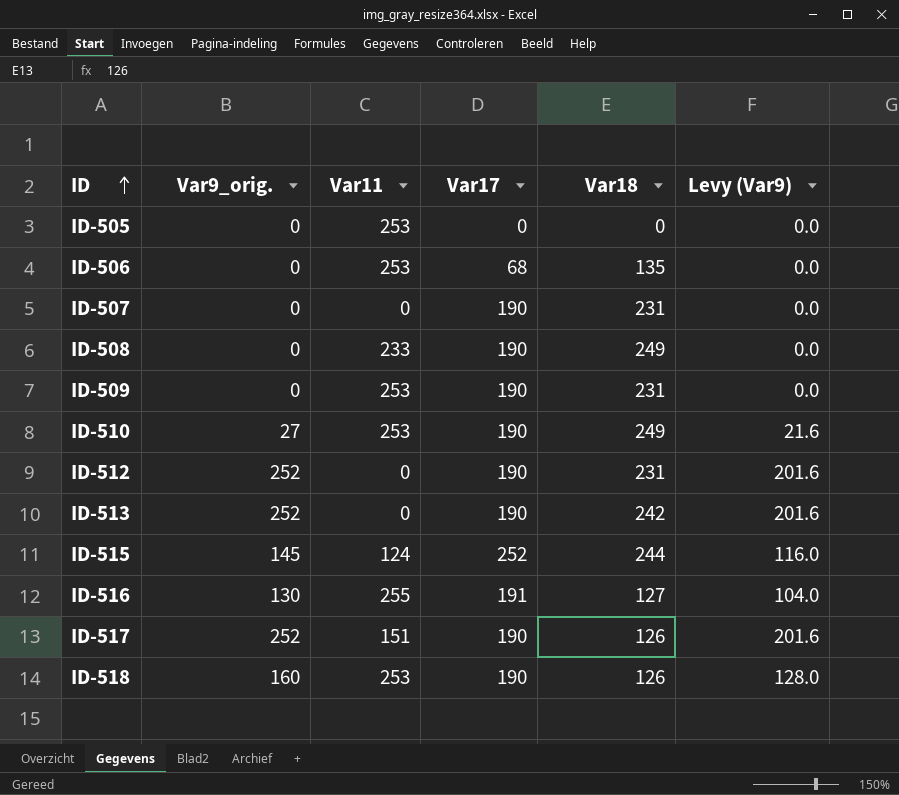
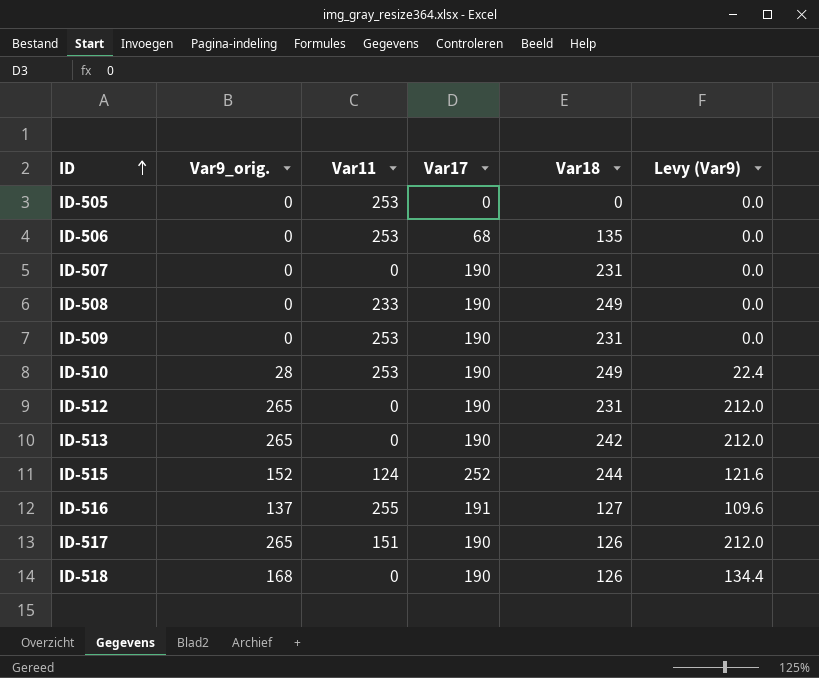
ID-510 | Var9_orig.: 27 -> 28
ID-510 | Levy (Var9): 21.6 -> 22.4
ID-512 | Var9_orig.: 252 -> 265
ID-512 | Levy (Var9): 201.6 -> 212.0
ID-513 | Var9_orig.: 252 -> 265
ID-513 | Levy (Var9): 201.6 -> 212.0
ID-515 | Var9_orig.: 145 -> 152
ID-515 | Levy (Var9): 116.0 -> 121.6
ID-516 | Var9_orig.: 130 -> 137
ID-516 | Levy (Var9): 104.0 -> 109.6
ID-517 | Var9_orig.: 252 -> 265
ID-517 | Levy (Var9): 201.6 -> 212.0
ID-518 | Var9_orig.: 160 -> 168
ID-518 | Var11: 253 -> 0
ID-518 | Levy (Var9): 128.0 -> 134.4

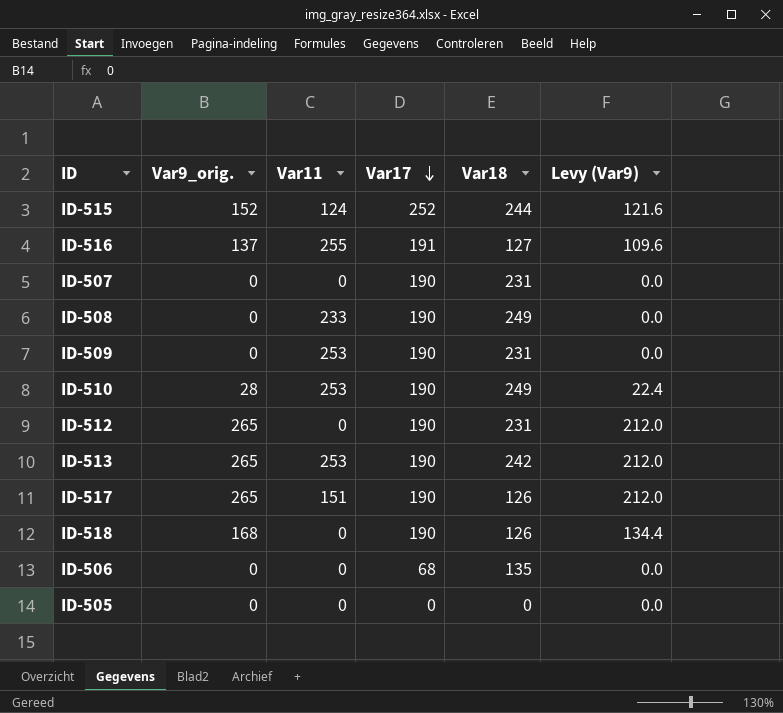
row order: ID ascending -> Var17 descending
ID-513 | Var11: 0 -> 253
ID-506 | Var11: 253 -> 0
ID-505 | Var11: 253 -> 0

